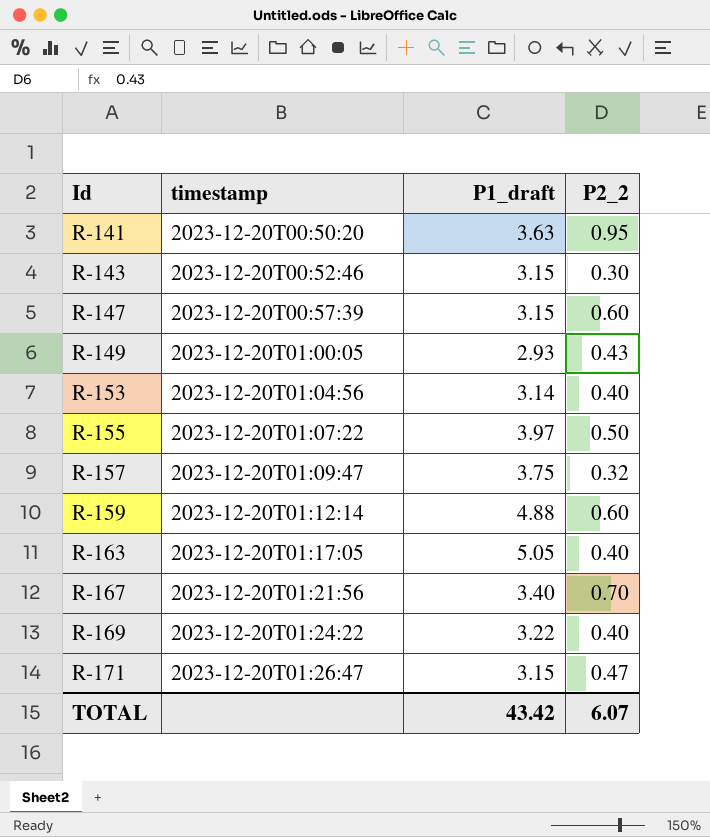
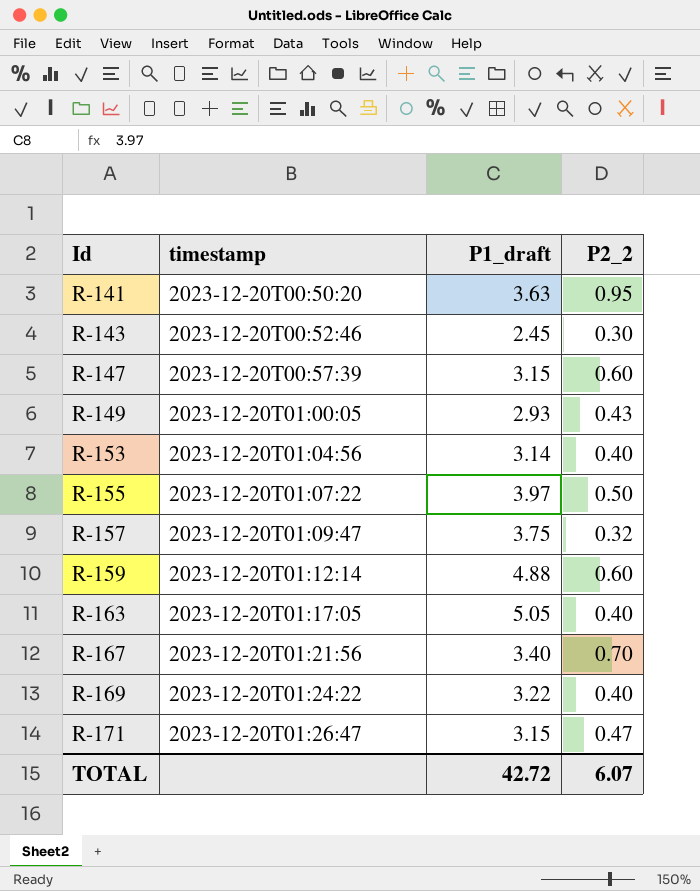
R-143 | P1_draft: 3.15 -> 2.45
TOTAL | P1_draft: 43.42 -> 42.72

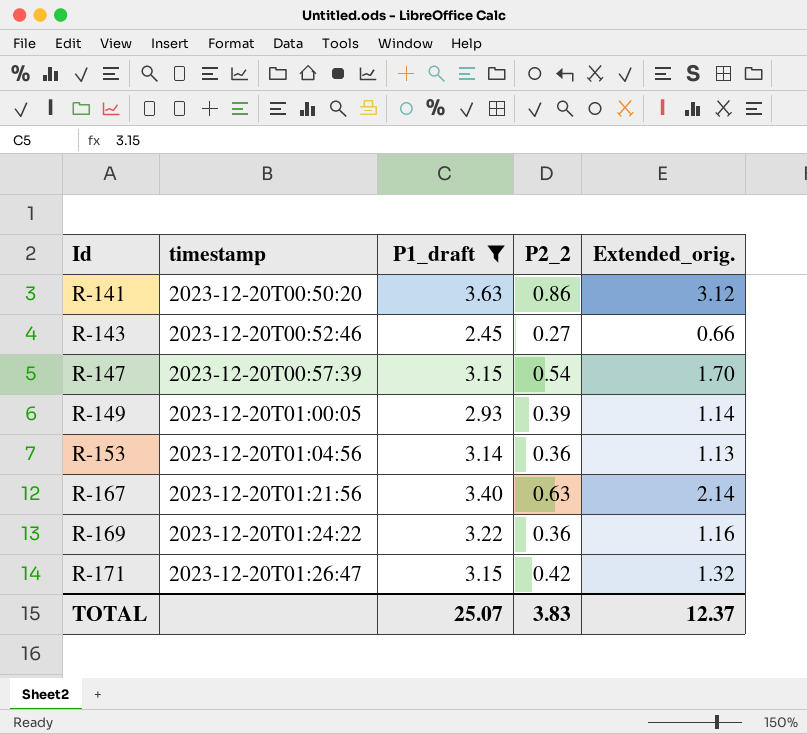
filter: none -> P1_draft <= 3.63
column Extended_orig. | formula: none -> [P1_draft] * [P2_2]
R-141 | P2_2: 0.95 -> 0.86
R-143 | P2_2: 0.30 -> 0.27
R-147 | P2_2: 0.60 -> 0.54
R-149 | P2_2: 0.43 -> 0.39
R-153 | P2_2: 0.40 -> 0.36
R-167 | P2_2: 0.70 -> 0.63
R-169 | P2_2: 0.40 -> 0.36
R-171 | P2_2: 0.47 -> 0.42
TOTAL | P1_draft: 42.72 -> 25.07
TOTAL | P2_2: 6.07 -> 3.83

